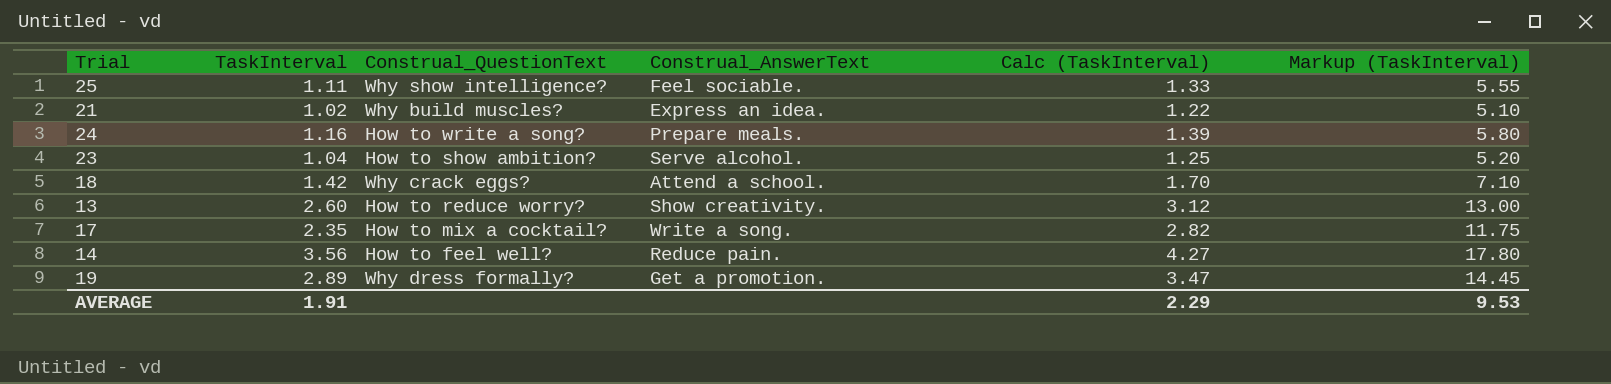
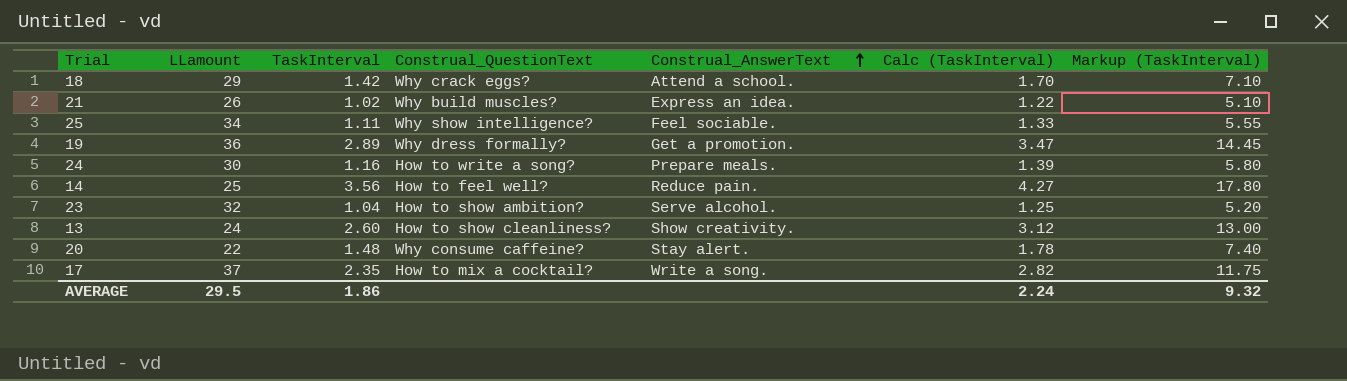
row order: none -> Construal_AnswerText ascending
column LLamount | position: none -> 2
13 | Construal_QuestionText: How to reduce worry? -> How to show cleanliness?
row 20: none -> 22 | 1.48 | Why consume caffeine? | Stay alert. | 1.78 | 7.40
AVERAGE | TaskInterval: 1.91 -> 1.86
AVERAGE | Calc (TaskInterval): 2.29 -> 2.24
AVERAGE | Markup (TaskInterval): 9.53 -> 9.32

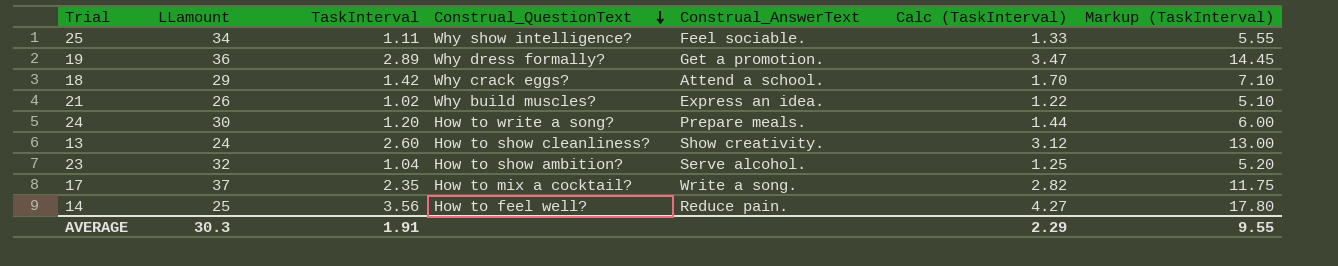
row order: Construal_AnswerText ascending -> Construal_QuestionText descending
row 20: 22 | 1.48 | Why consume caffeine? | Stay alert. | 1.78 | 7.40 -> none
24 | TaskInterval: 1.16 -> 1.20
24 | Calc (TaskInterval): 1.39 -> 1.44
24 | Markup (TaskInterval): 5.80 -> 6.00
AVERAGE | LLamount: 29.5 -> 30.3
AVERAGE | TaskInterval: 1.86 -> 1.91
AVERAGE | Calc (TaskInterval): 2.24 -> 2.29
AVERAGE | Markup (TaskInterval): 9.32 -> 9.55

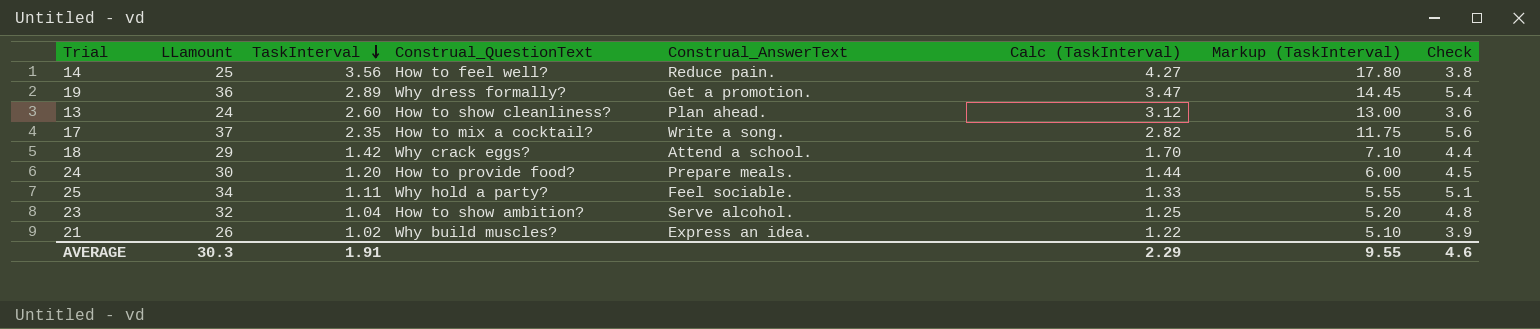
row order: Construal_QuestionText descending -> TaskInterval descending
column Check | formula: none -> [LLamount] * 0.15
13 | Construal_AnswerText: Show creativity. -> Plan ahead.
24 | Construal_QuestionText: How to write a song? -> How to provide food?
25 | Construal_QuestionText: Why show intelligence? -> Why hold a party?

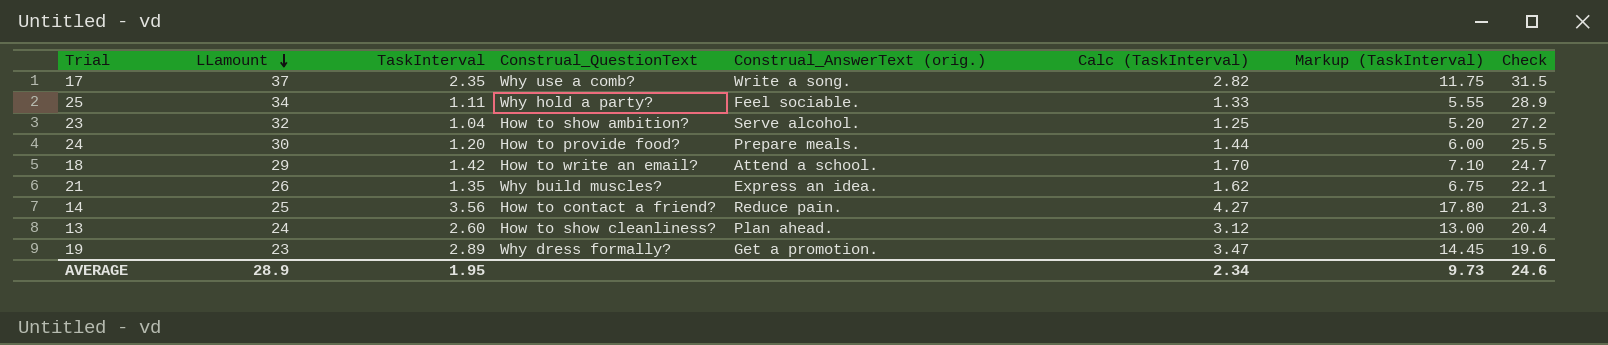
row order: TaskInterval descending -> LLamount descending
column name: Construal_AnswerText -> Construal_AnswerText (orig.)
column Check | formula: [LLamount] * 0.15 -> [LLamount] * 0.85
17 | Construal_QuestionText: How to mix a cocktail? -> Why use a comb?
18 | Construal_QuestionText: Why crack eggs? -> How to write an email?
21 | TaskInterval: 1.02 -> 1.35
21 | Calc (TaskInterval): 1.22 -> 1.62
21 | Markup (TaskInterval): 5.10 -> 6.75
14 | Construal_QuestionText: How to feel well? -> How to contact a friend?
19 | LLamount: 36 -> 23
AVERAGE | LLamount: 30.3 -> 28.9
AVERAGE | TaskInterval: 1.91 -> 1.95
AVERAGE | Calc (TaskInterval): 2.29 -> 2.34
AVERAGE | Markup (TaskInterval): 9.55 -> 9.73
AVERAGE | Check: 4.6 -> 24.6

